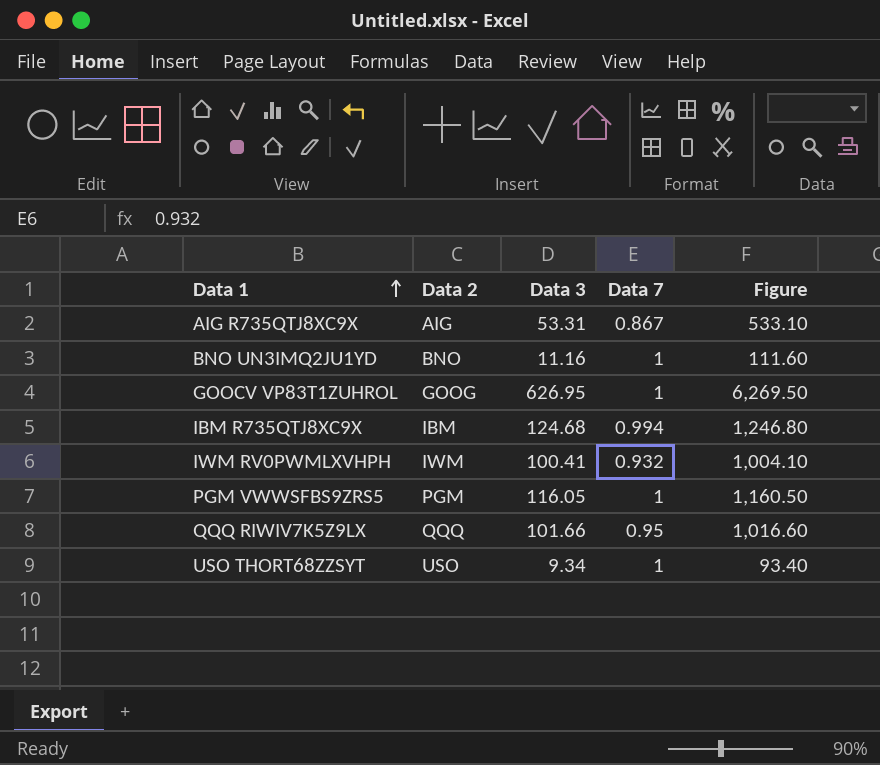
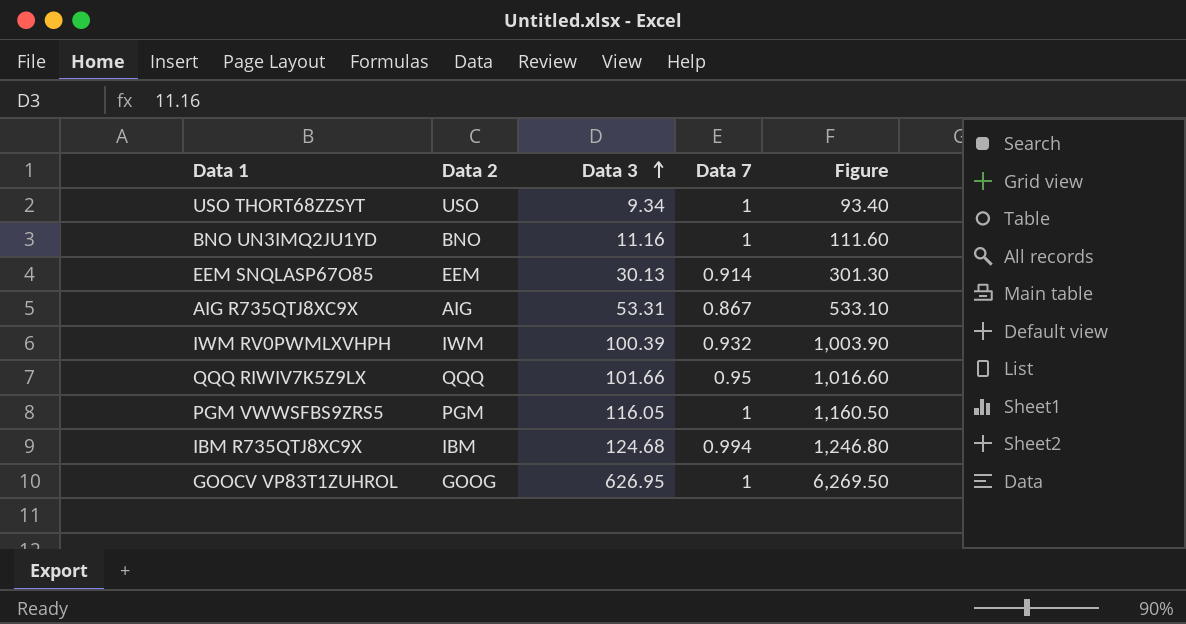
row order: Data 1 ascending -> Data 3 ascending
row EEM SNQLASP67O85: none -> EEM | 30.13 | 0.914 | 301.30
IWM RV0PWMLXVHPH | Data 3: 100.41 -> 100.39
IWM RV0PWMLXVHPH | Figure: 1,004.10 -> 1,003.90

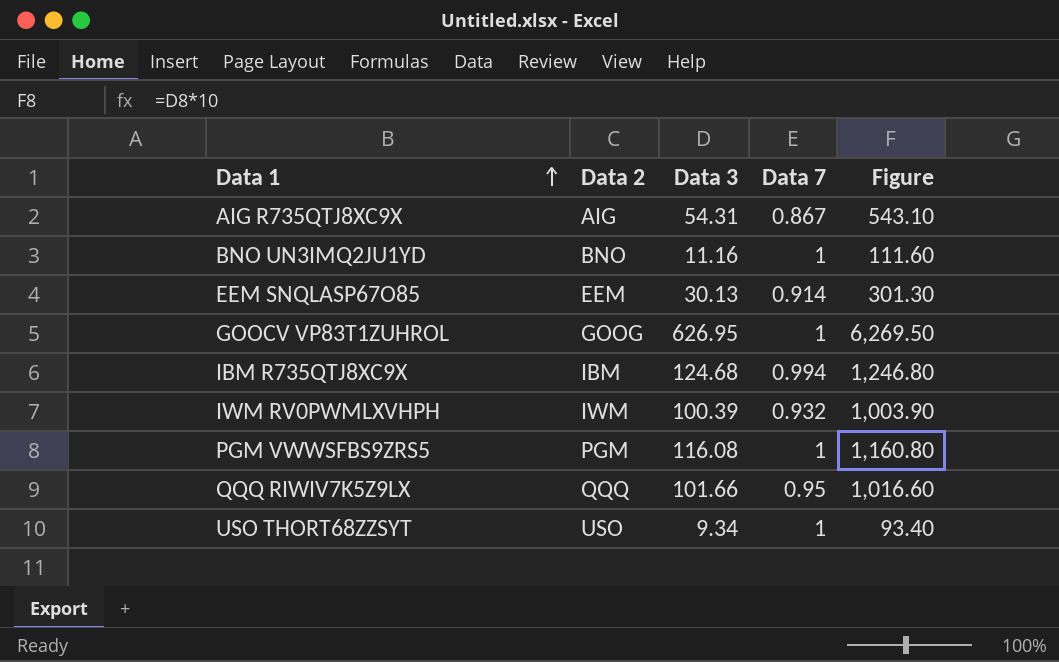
row order: Data 3 ascending -> Data 1 ascending
AIG R735QTJ8XC9X | Data 3: 53.31 -> 54.31
AIG R735QTJ8XC9X | Figure: 533.10 -> 543.10
PGM VWWSFBS9ZRS5 | Data 3: 116.05 -> 116.08
PGM VWWSFBS9ZRS5 | Figure: 1,160.50 -> 1,160.80

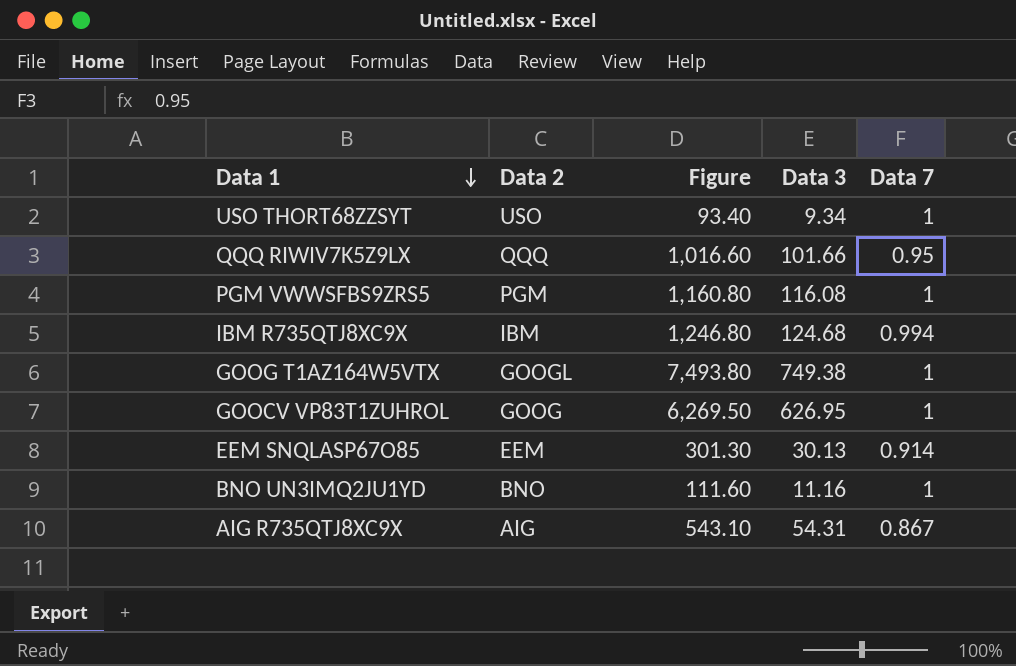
row order: Data 1 ascending -> Data 1 descending
column Figure | position: 5 -> 3
row IWM RV0PWMLXVHPH: IWM | 100.39 | 0.932 | 1,003.90 -> none
row GOOG T1AZ164W5VTX: none -> GOOGL | 7,493.80 | 749.38 | 1

